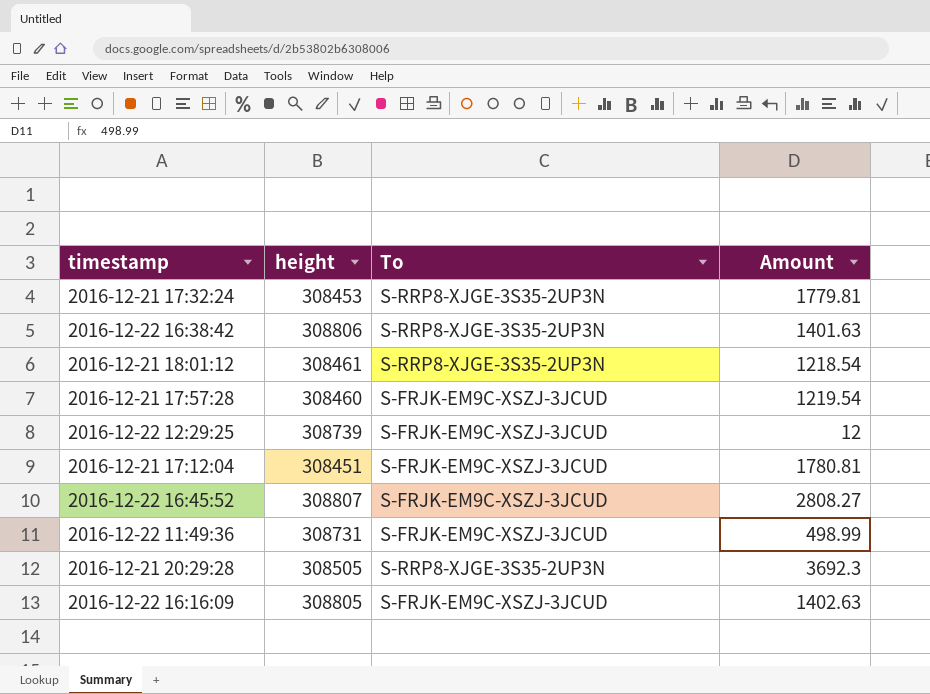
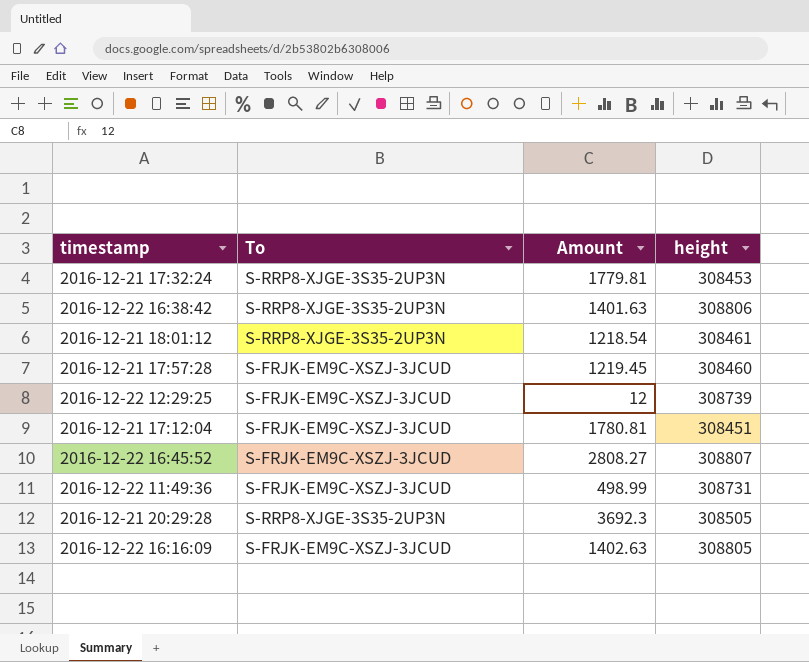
column height | position: 2 -> 4
2016-12-21 17:57:28 | Amount: 1219.54 -> 1219.45

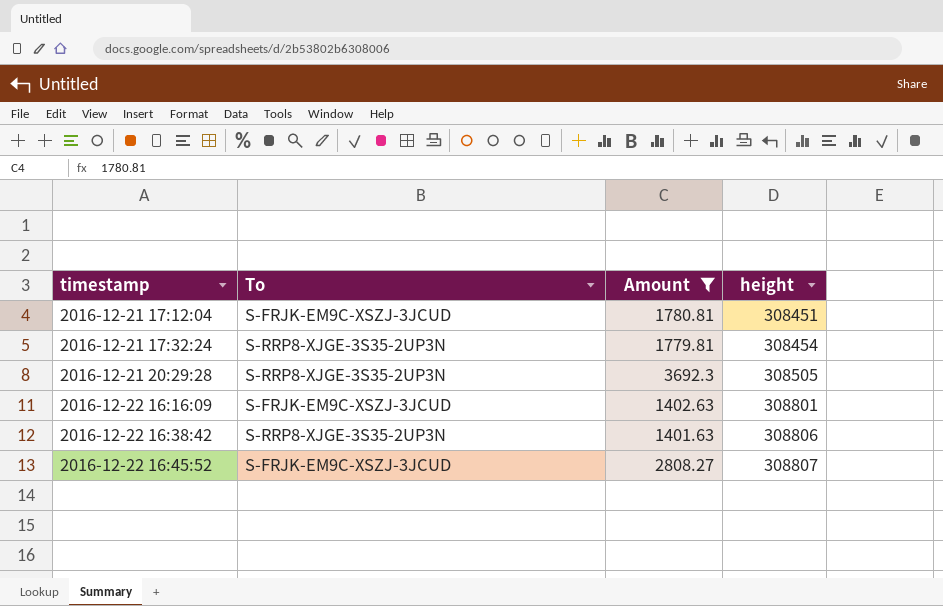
filter: none -> Amount >= 1401.63
row order: none -> timestamp ascending
2016-12-21 17:32:24 | height: 308453 -> 308454
2016-12-22 16:16:09 | height: 308805 -> 308801

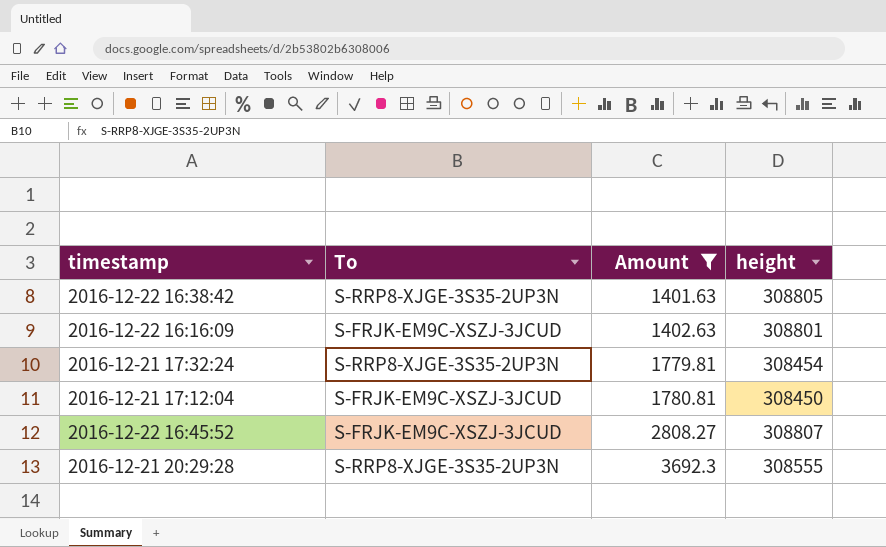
row order: timestamp ascending -> Amount ascending
2016-12-22 16:38:42 | height: 308806 -> 308805
2016-12-21 17:12:04 | height: 308451 -> 308450
2016-12-21 20:29:28 | height: 308505 -> 308555

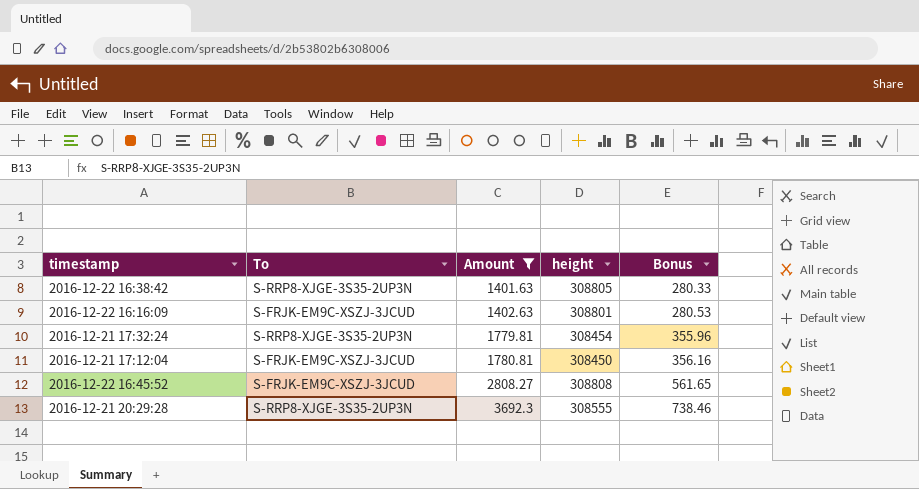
column Bonus | formula: none -> [Amount] * 0.2
2016-12-22 16:45:52 | height: 308807 -> 308808

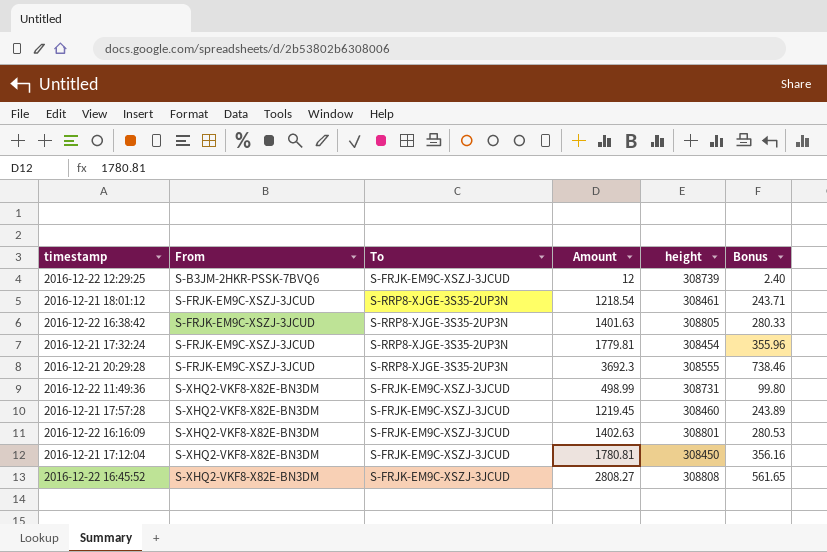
filter: Amount >= 1401.63 -> none
row order: Amount ascending -> From ascending
column From | position: none -> 2

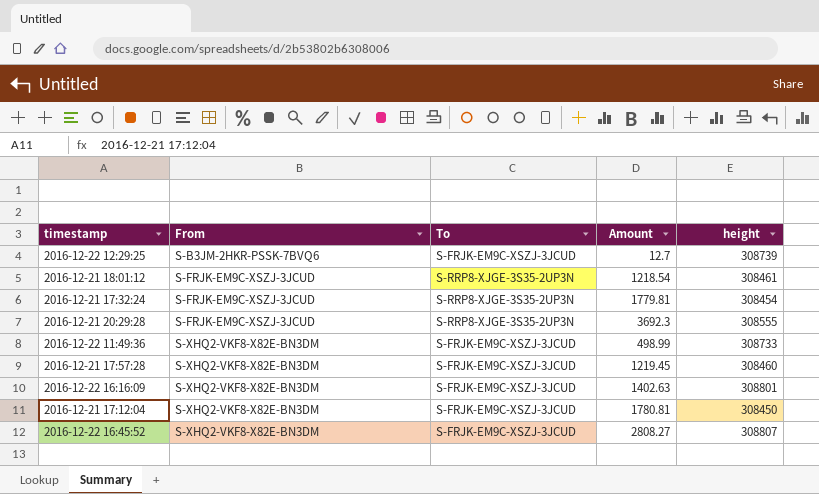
column Bonus | formula: [Amount] * 0.2 -> none
row 2016-12-22 16:38:42: S-FRJK-EM9C-XSZJ-3JCUD | S-RRP8-XJGE-3S35-2UP3N | 1401.63 | 308805 | 280.33 -> none
2016-12-22 12:29:25 | Amount: 12 -> 12.7
2016-12-22 11:49:36 | height: 308731 -> 308733
2016-12-22 16:45:52 | height: 308808 -> 308807

